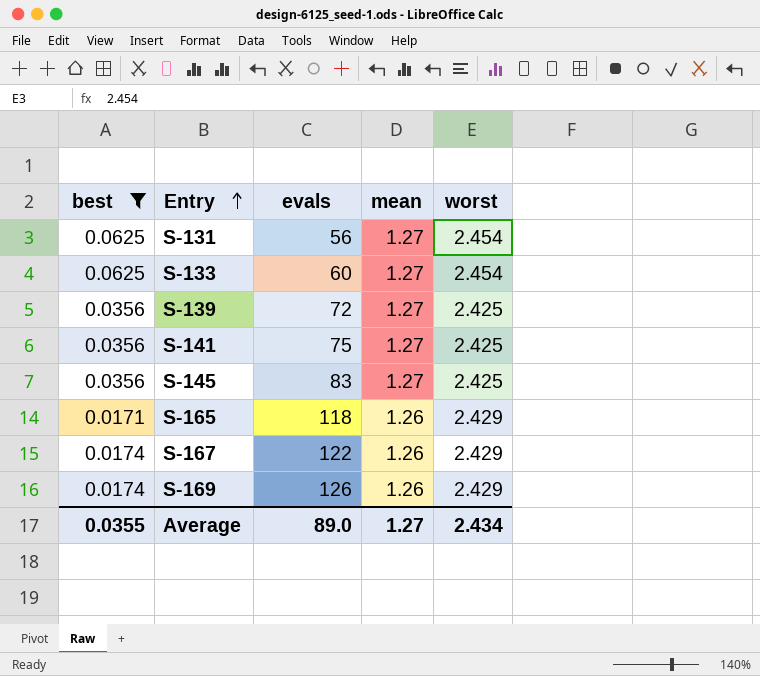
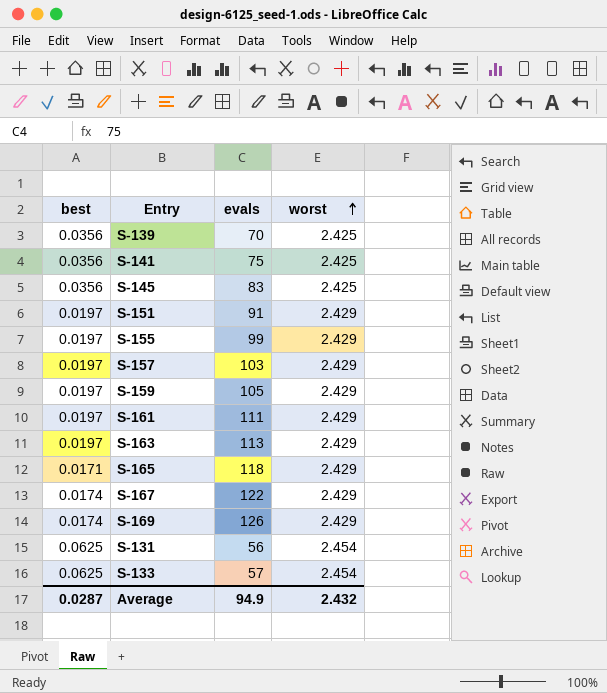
filter: best != 0.0197 -> none
row order: Entry ascending -> worst ascending
column mean | position: 4 -> none
S-139 | evals: 72 -> 70
S-133 | evals: 60 -> 57
Average | best: 0.0355 -> 0.0287
Average | evals: 89.0 -> 94.9
Average | worst: 2.434 -> 2.432

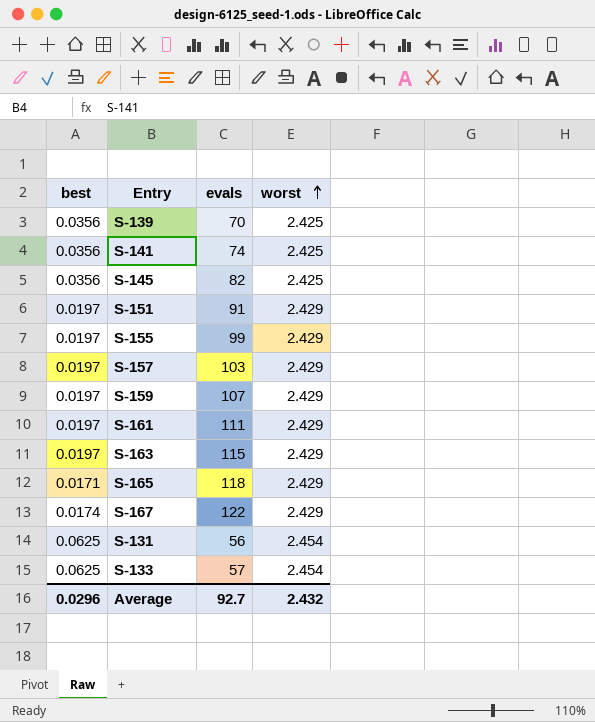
row S-169: 0.0174 | 126 | 2.429 -> none
S-141 | evals: 75 -> 74
S-145 | evals: 83 -> 82
S-159 | evals: 105 -> 107
S-163 | evals: 113 -> 115
Average | best: 0.0287 -> 0.0296
Average | evals: 94.9 -> 92.7

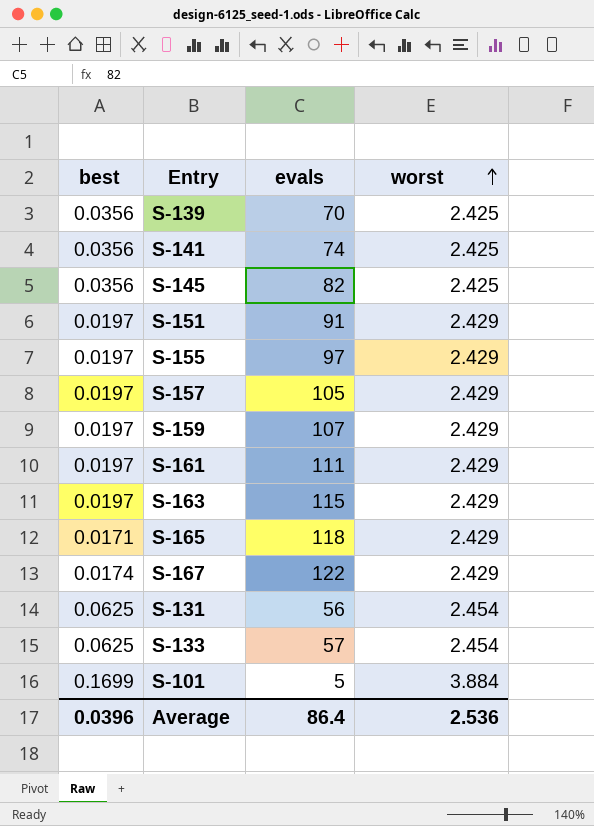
S-155 | evals: 99 -> 97
S-157 | evals: 103 -> 105
row S-101: none -> 0.1699 | 5 | 3.884
Average | best: 0.0296 -> 0.0396
Average | evals: 92.7 -> 86.4
Average | worst: 2.432 -> 2.536

